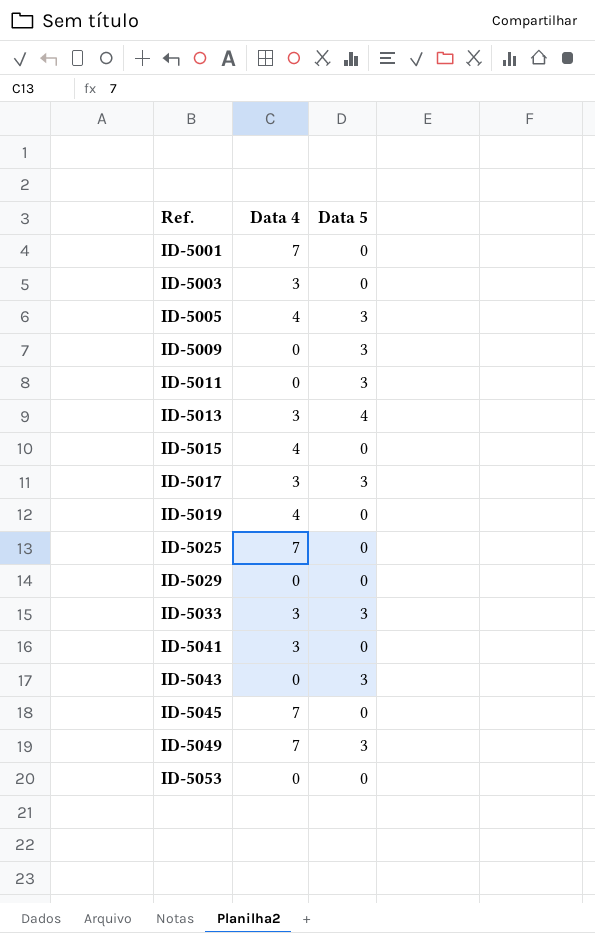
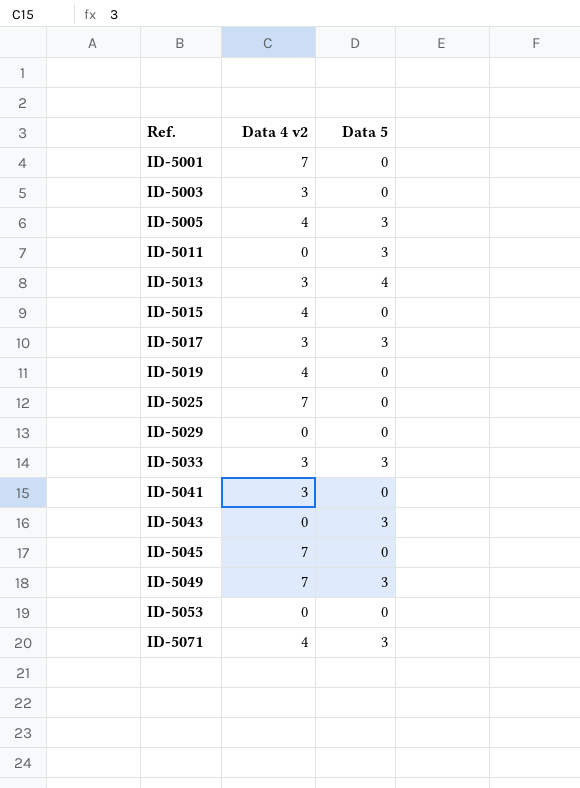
column name: Data 4 -> Data 4 v2
row ID-5009: 0 | 3 -> none
row ID-5071: none -> 4 | 3

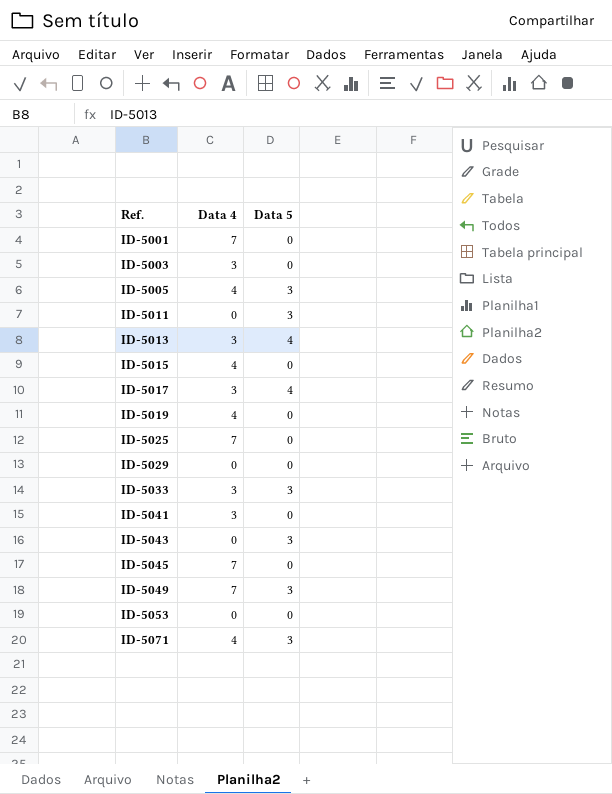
column name: Data 4 v2 -> Data 4
ID-5017 | Data 5: 3 -> 4

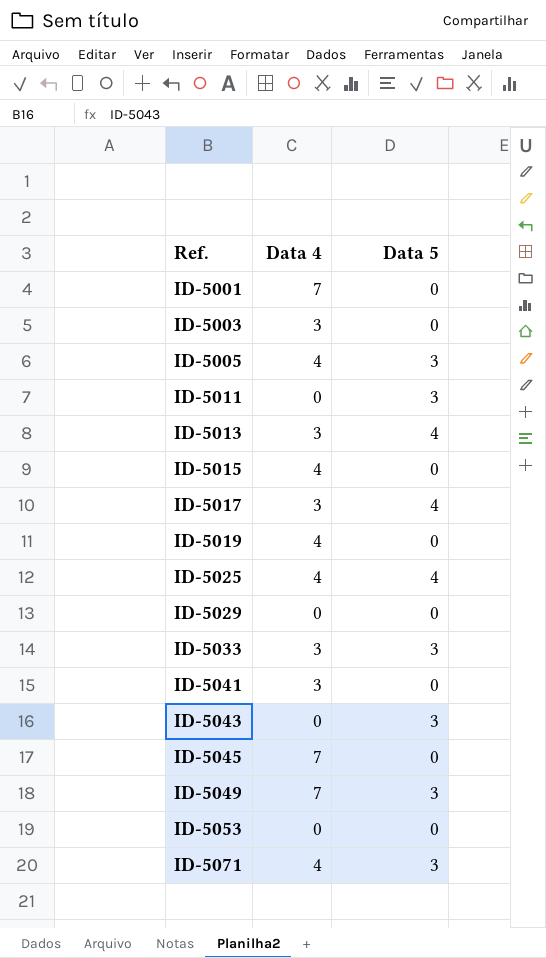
ID-5025 | Data 4: 7 -> 4
ID-5025 | Data 5: 0 -> 4

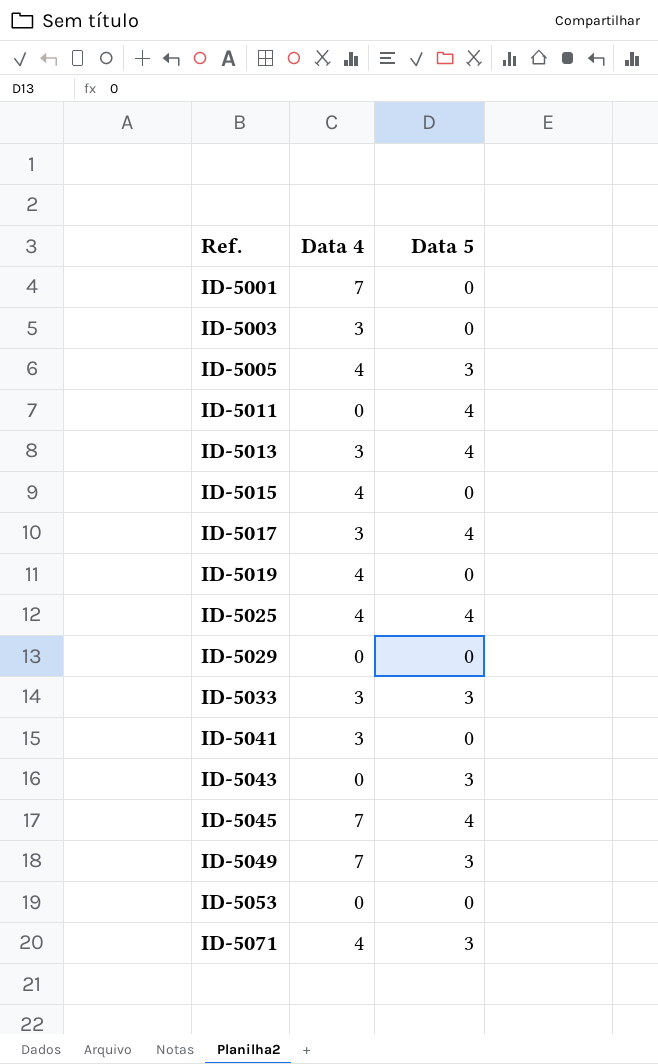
ID-5011 | Data 5: 3 -> 4
ID-5045 | Data 5: 0 -> 4

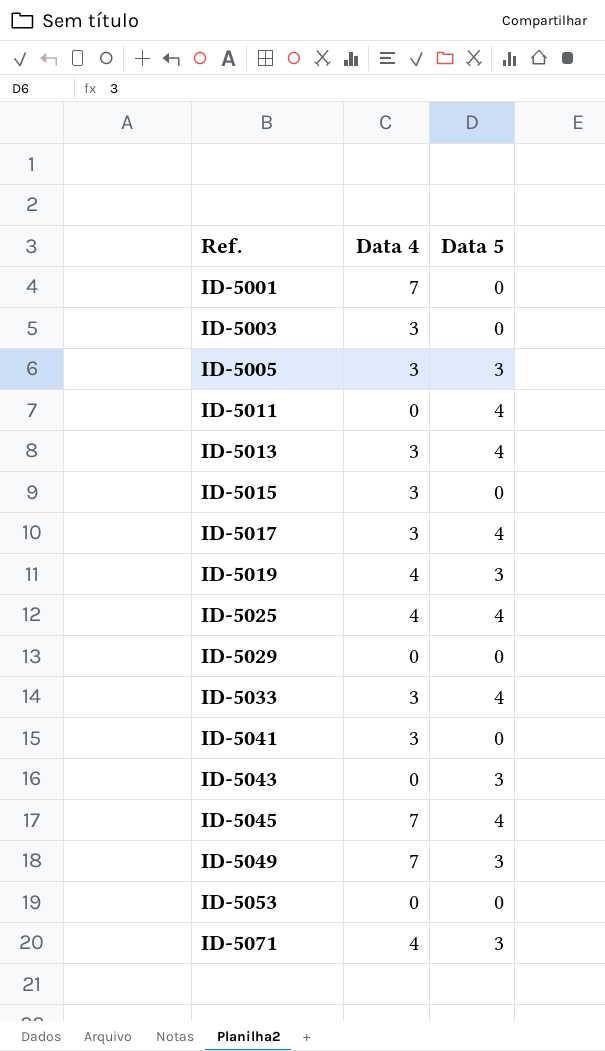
ID-5005 | Data 4: 4 -> 3
ID-5015 | Data 4: 4 -> 3
ID-5019 | Data 5: 0 -> 3
ID-5033 | Data 5: 3 -> 4

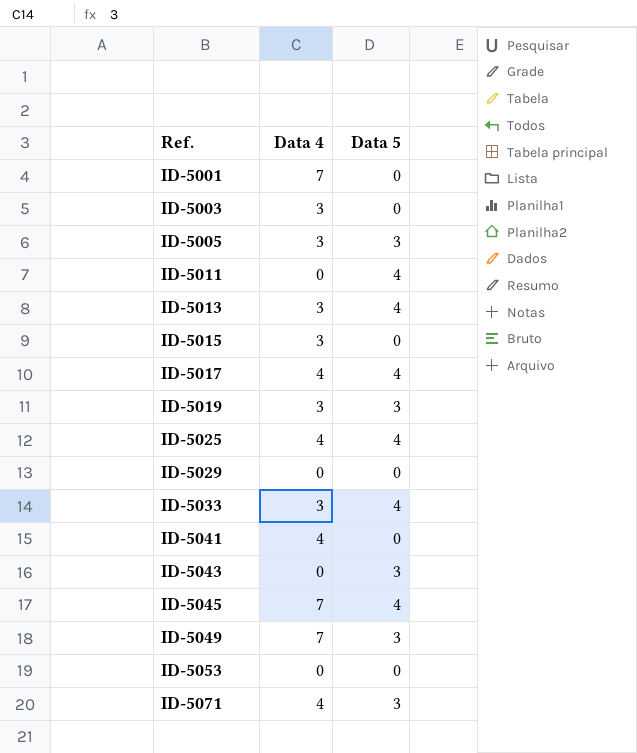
ID-5017 | Data 4: 3 -> 4
ID-5019 | Data 4: 4 -> 3
ID-5041 | Data 4: 3 -> 4

